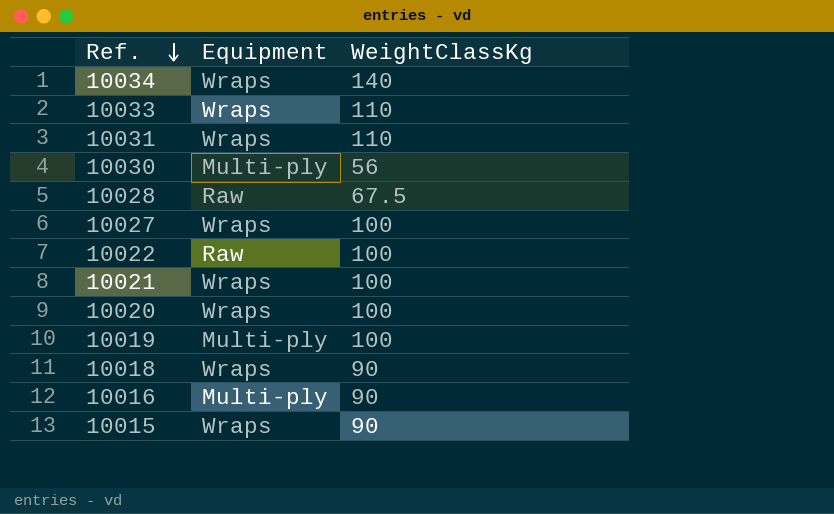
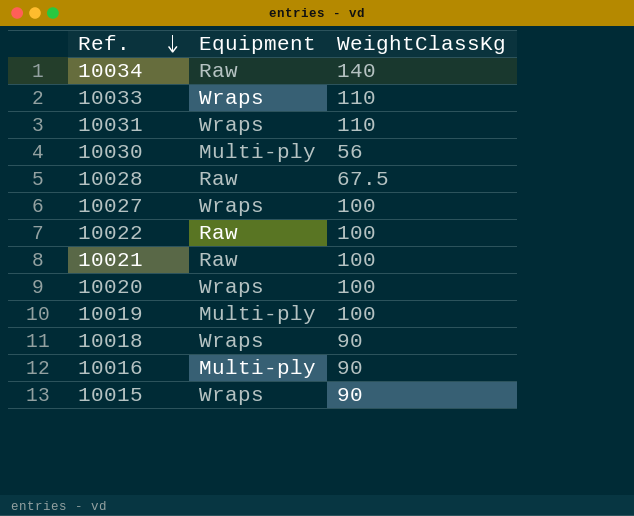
10034 | Equipment: Wraps -> Raw
10021 | Equipment: Wraps -> Raw

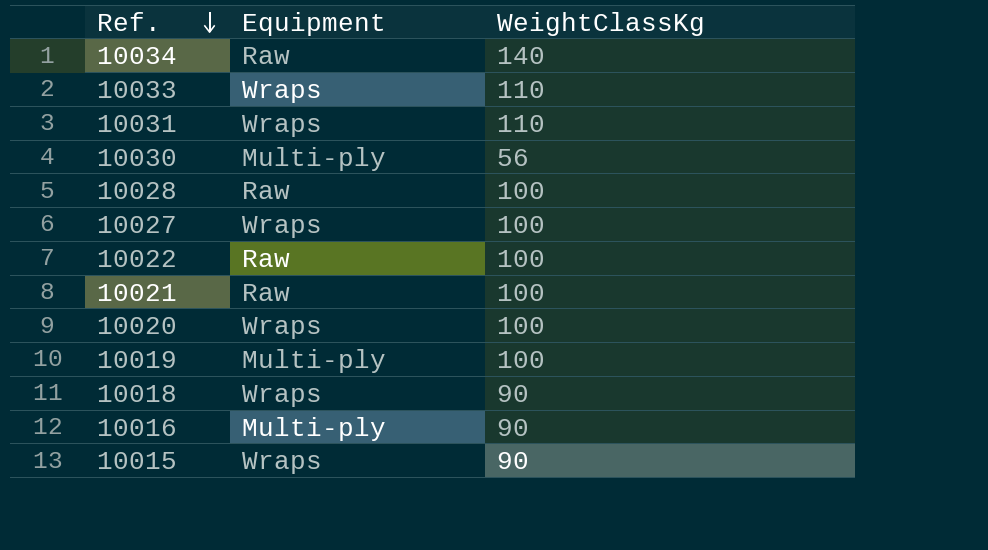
10028 | WeightClassKg: 67.5 -> 100

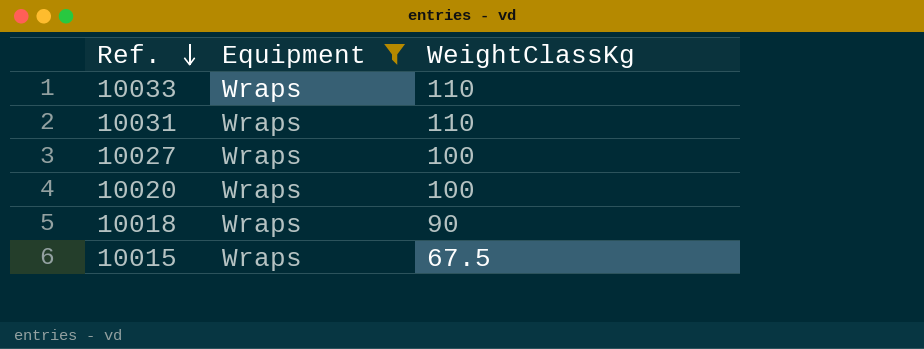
filter: none -> Equipment = Wraps
10015 | WeightClassKg: 90 -> 67.5

